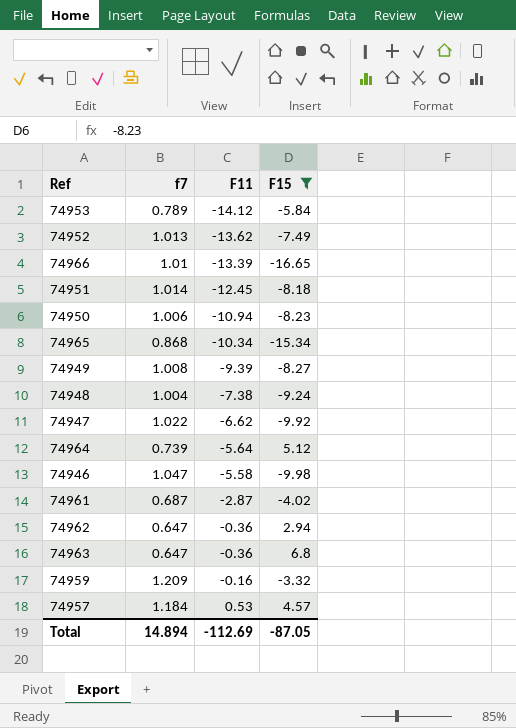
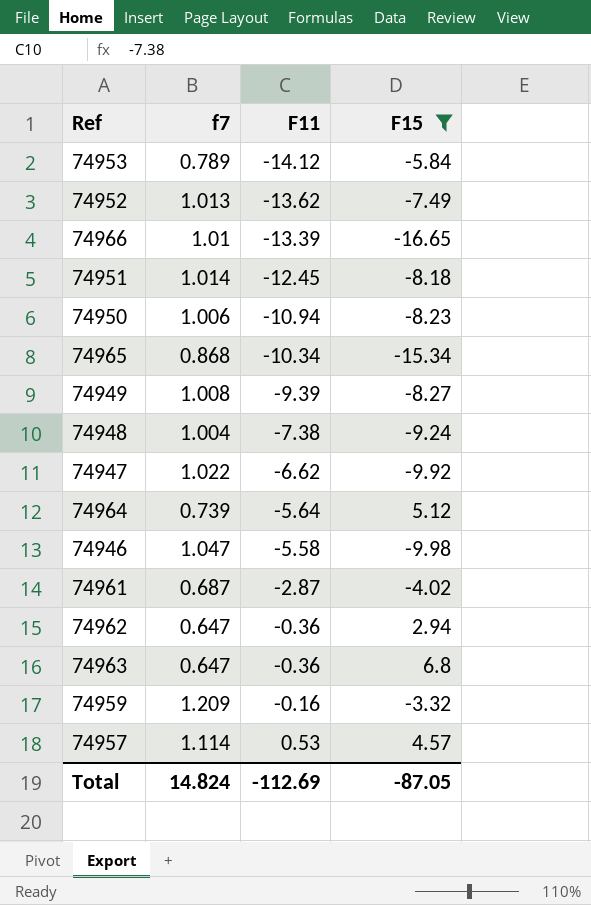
74957 | f7: 1.184 -> 1.114
Total | f7: 14.894 -> 14.824

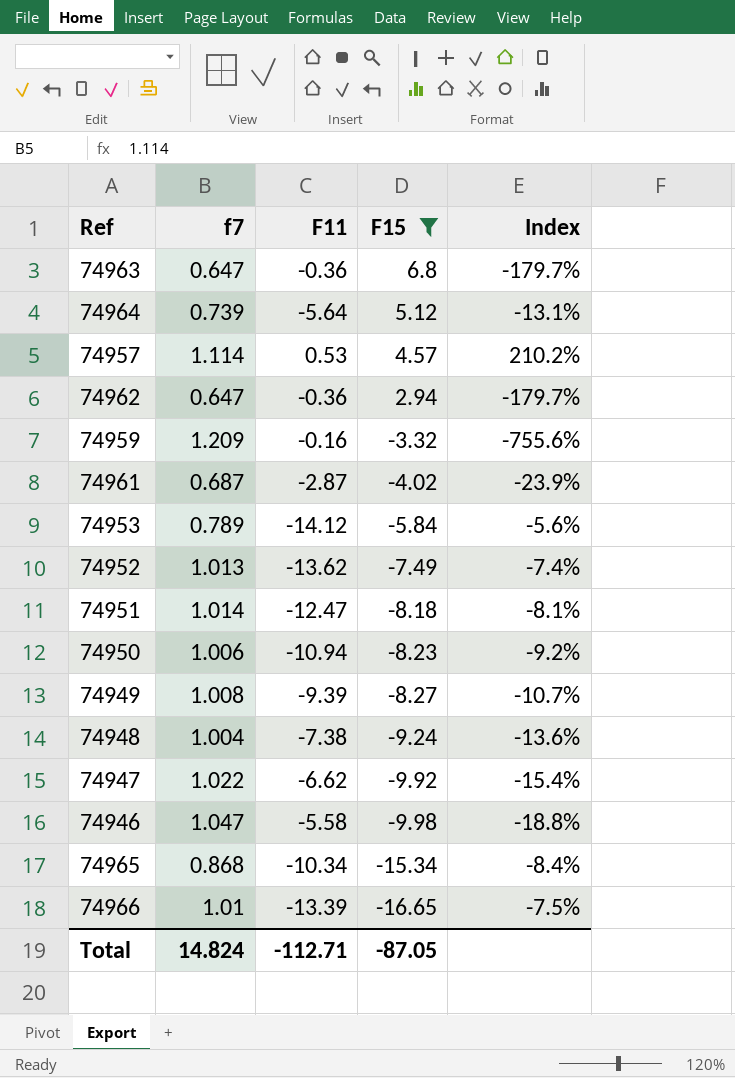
row order: F11 ascending -> F15 descending
column Index | formula: none -> [f7] / [F11]
74951 | F11: -12.45 -> -12.47
Total | F11: -112.69 -> -112.71

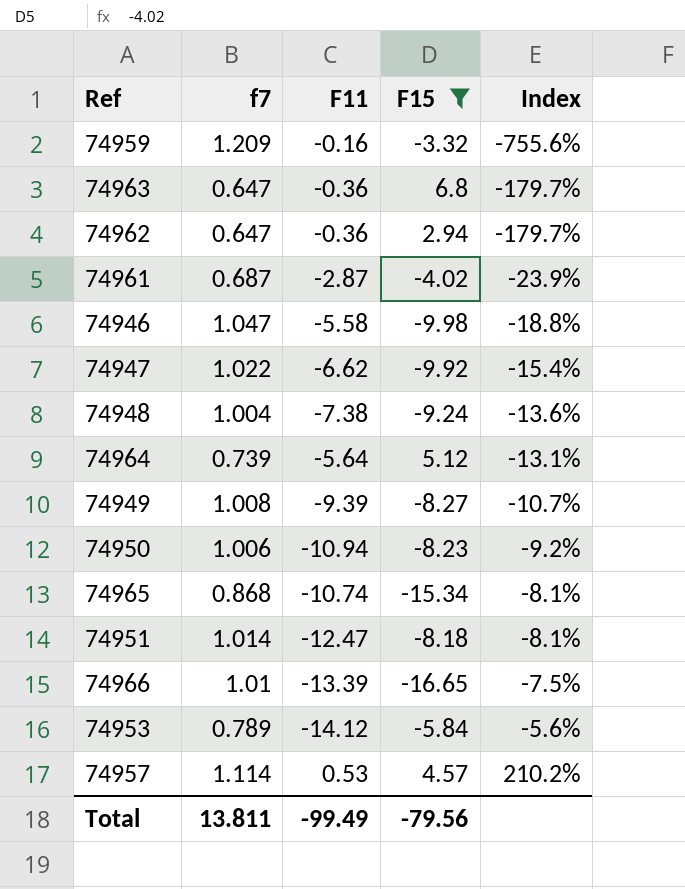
row order: F15 descending -> Index ascending
row 74952: 1.013 | -13.62 | -7.49 | -7.4% -> none
74965 | F11: -10.34 -> -10.74
74965 | Index: -8.4% -> -8.1%
Total | f7: 14.824 -> 13.811
Total | F11: -112.71 -> -99.49
Total | F15: -87.05 -> -79.56

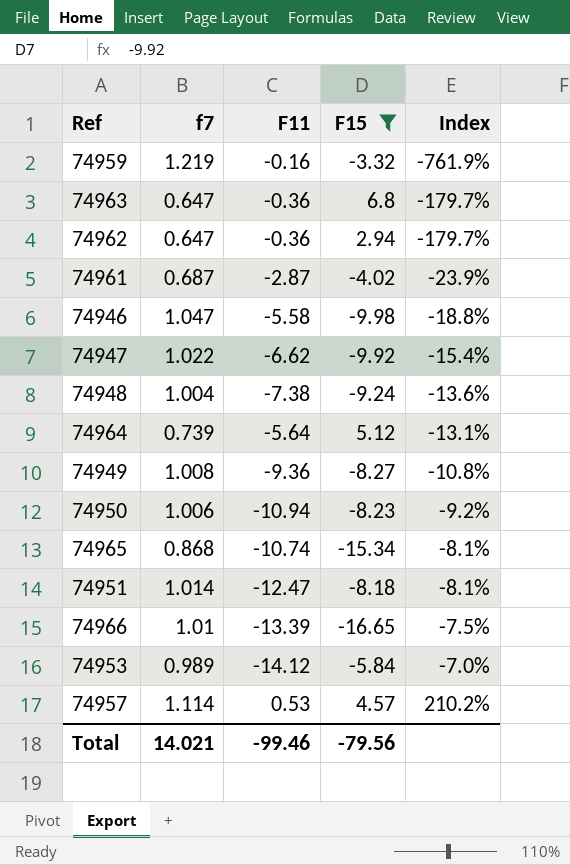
74959 | f7: 1.209 -> 1.219
74959 | Index: -755.6% -> -761.9%
74949 | F11: -9.39 -> -9.36
74949 | Index: -10.7% -> -10.8%
74953 | f7: 0.789 -> 0.989
74953 | Index: -5.6% -> -7.0%
Total | f7: 13.811 -> 14.021
Total | F11: -99.49 -> -99.46

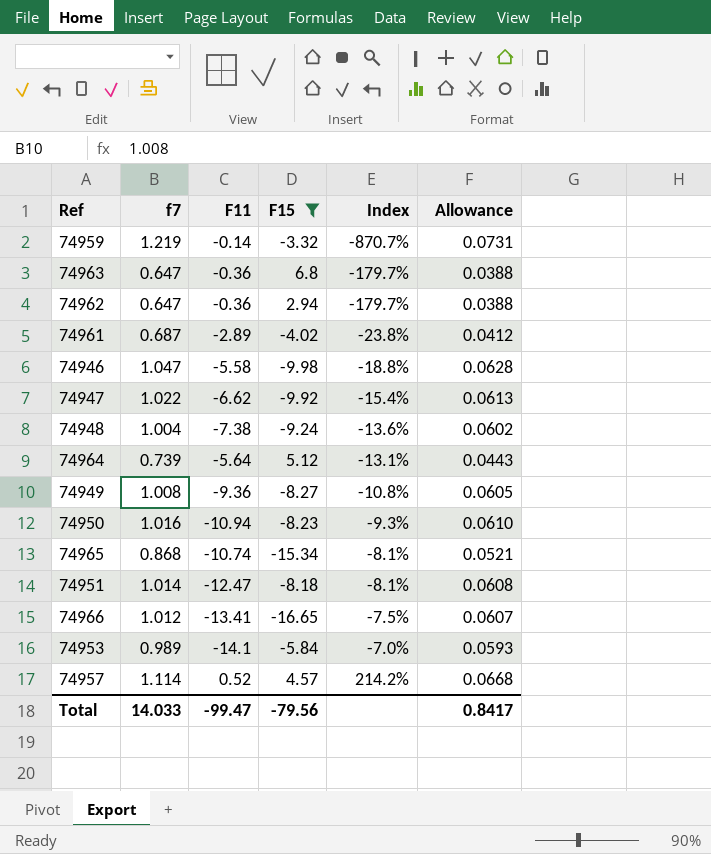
column Allowance | formula: none -> [f7] * 0.06
74959 | F11: -0.16 -> -0.14
74959 | Index: -761.9% -> -870.7%
74961 | F11: -2.87 -> -2.89
74961 | Index: -23.9% -> -23.8%
74950 | f7: 1.006 -> 1.016
74950 | Index: -9.2% -> -9.3%
74966 | f7: 1.01 -> 1.012
74966 | F11: -13.39 -> -13.41
74953 | F11: -14.12 -> -14.1
74957 | F11: 0.53 -> 0.52
74957 | Index: 210.2% -> 214.2%
Total | f7: 14.021 -> 14.033
Total | F11: -99.46 -> -99.47

